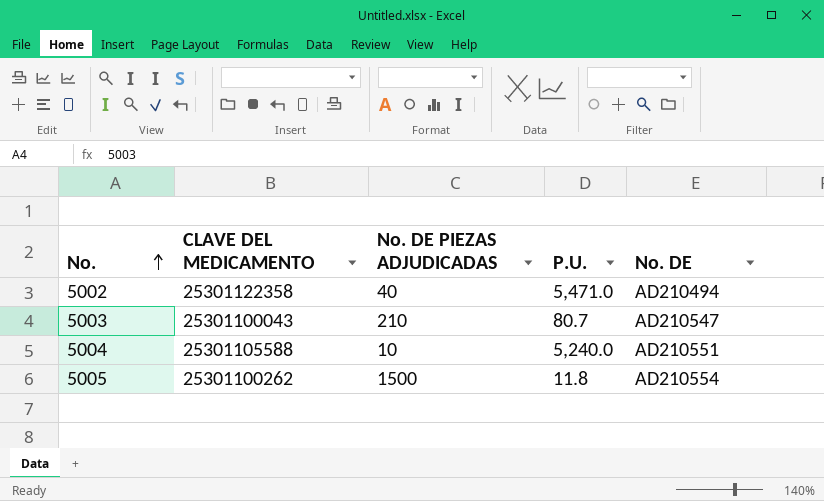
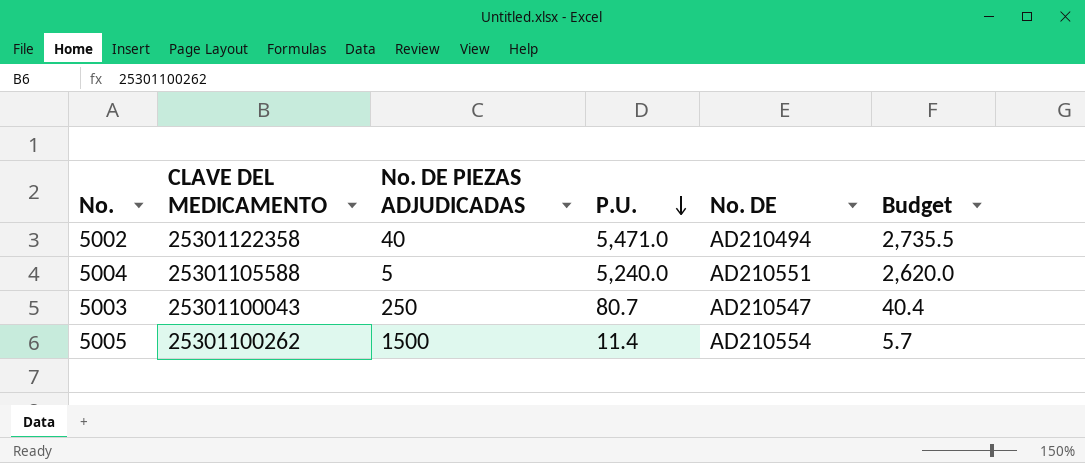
row order: No. ascending -> P.U. descending
column Budget | formula: none -> [P.U.] * 0.5
5004 | No. DE PIEZAS ADJUDICADAS: 10 -> 5
5003 | No. DE PIEZAS ADJUDICADAS: 210 -> 250
5005 | P.U.: 11.8 -> 11.4

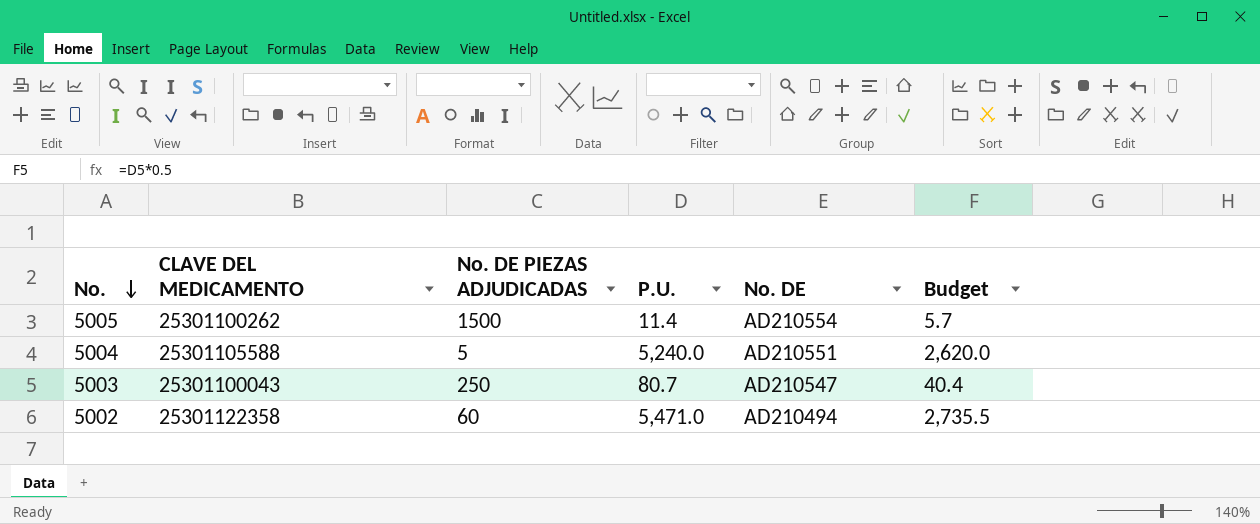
row order: P.U. descending -> No. descending
5002 | No. DE PIEZAS ADJUDICADAS: 40 -> 60

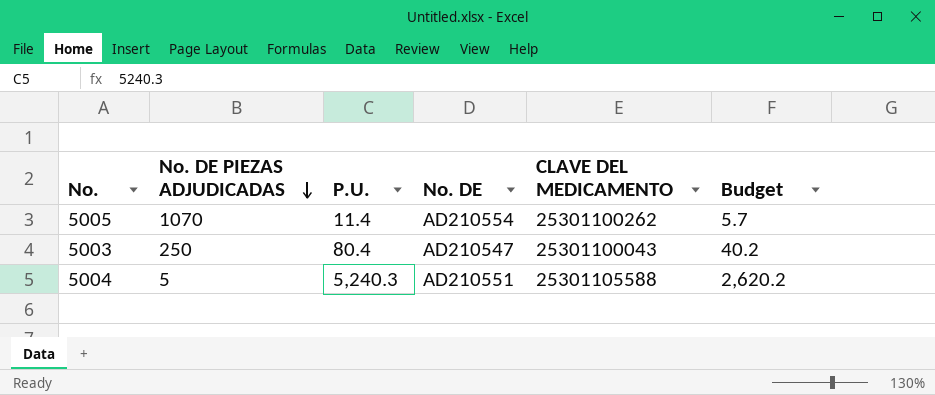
row order: No. descending -> No. DE PIEZAS ADJUDICADAS descending
column CLAVE DEL MEDICAMENTO | position: 2 -> 5
row 5002: 25301122358 | 60 | 5,471.0 | AD210494 | 2,735.5 -> none
5005 | No. DE PIEZAS ADJUDICADAS: 1500 -> 1070
5003 | P.U.: 80.7 -> 80.4
5003 | Budget: 40.4 -> 40.2
5004 | P.U.: 5,240.0 -> 5,240.3
5004 | Budget: 2,620.0 -> 2,620.2

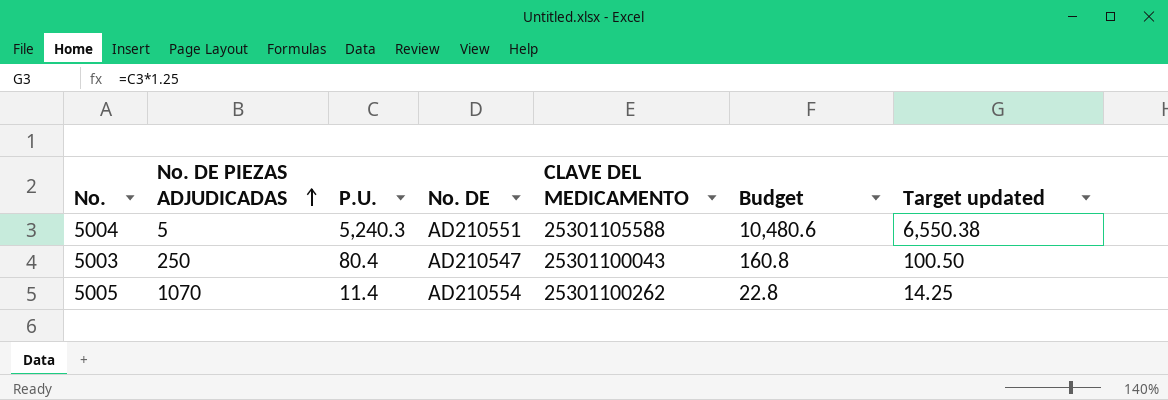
row order: No. DE PIEZAS ADJUDICADAS descending -> No. DE PIEZAS ADJUDICADAS ascending
column Budget | formula: [P.U.] * 0.5 -> [P.U.] * 2
column Target updated | formula: none -> [P.U.] * 1.25

